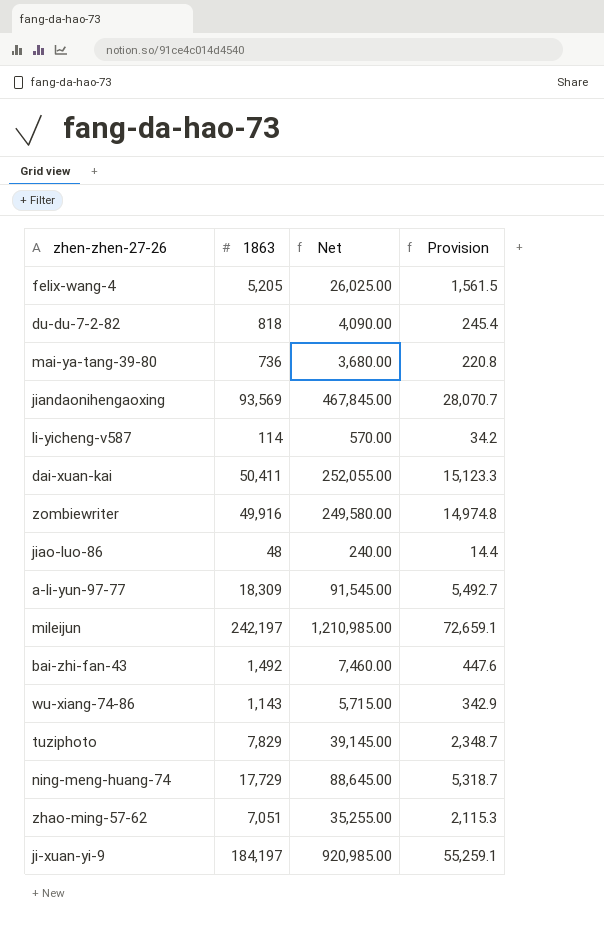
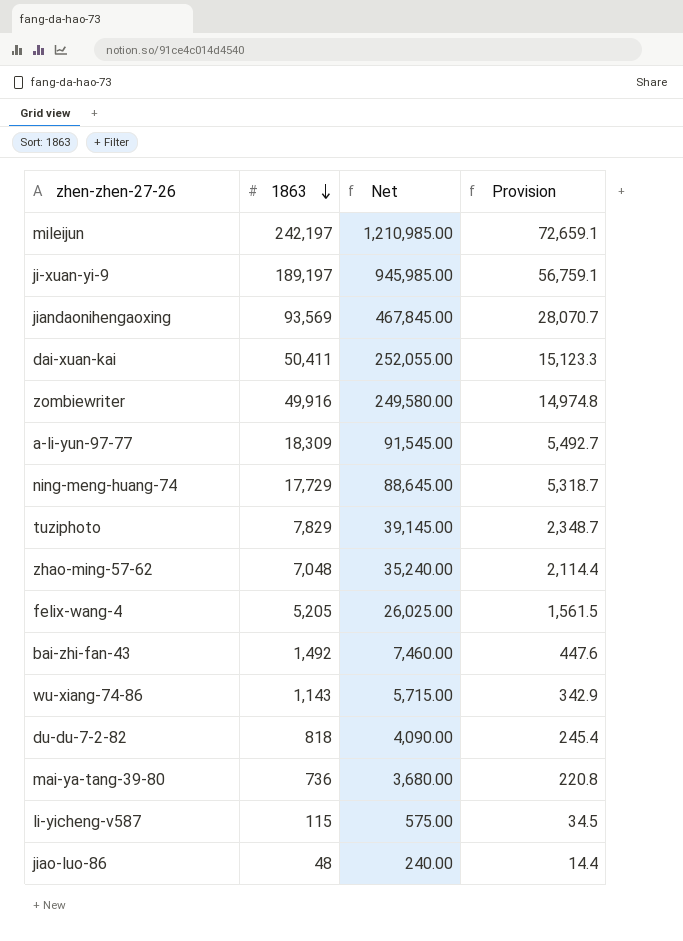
row order: none -> 1863 descending
ji-xuan-yi-9 | 1863: 184,197 -> 189,197
ji-xuan-yi-9 | Net: 920,985.00 -> 945,985.00
ji-xuan-yi-9 | Provision: 55,259.1 -> 56,759.1
zhao-ming-57-62 | 1863: 7,051 -> 7,048
zhao-ming-57-62 | Net: 35,255.00 -> 35,240.00
zhao-ming-57-62 | Provision: 2,115.3 -> 2,114.4
li-yicheng-v587 | 1863: 114 -> 115
li-yicheng-v587 | Net: 570.00 -> 575.00
li-yicheng-v587 | Provision: 34.2 -> 34.5

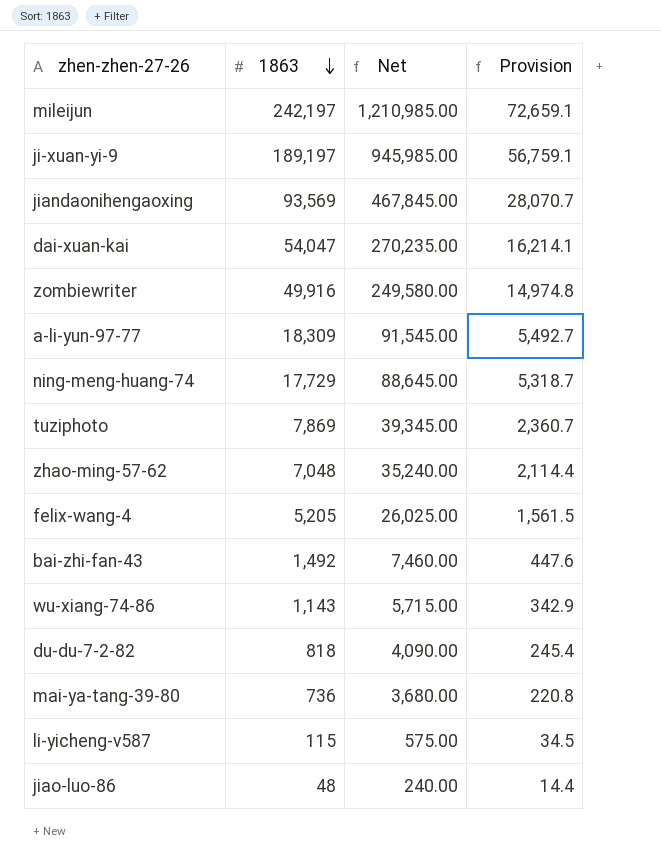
dai-xuan-kai | 1863: 50,411 -> 54,047
dai-xuan-kai | Net: 252,055.00 -> 270,235.00
dai-xuan-kai | Provision: 15,123.3 -> 16,214.1
tuziphoto | 1863: 7,829 -> 7,869
tuziphoto | Net: 39,145.00 -> 39,345.00
tuziphoto | Provision: 2,348.7 -> 2,360.7

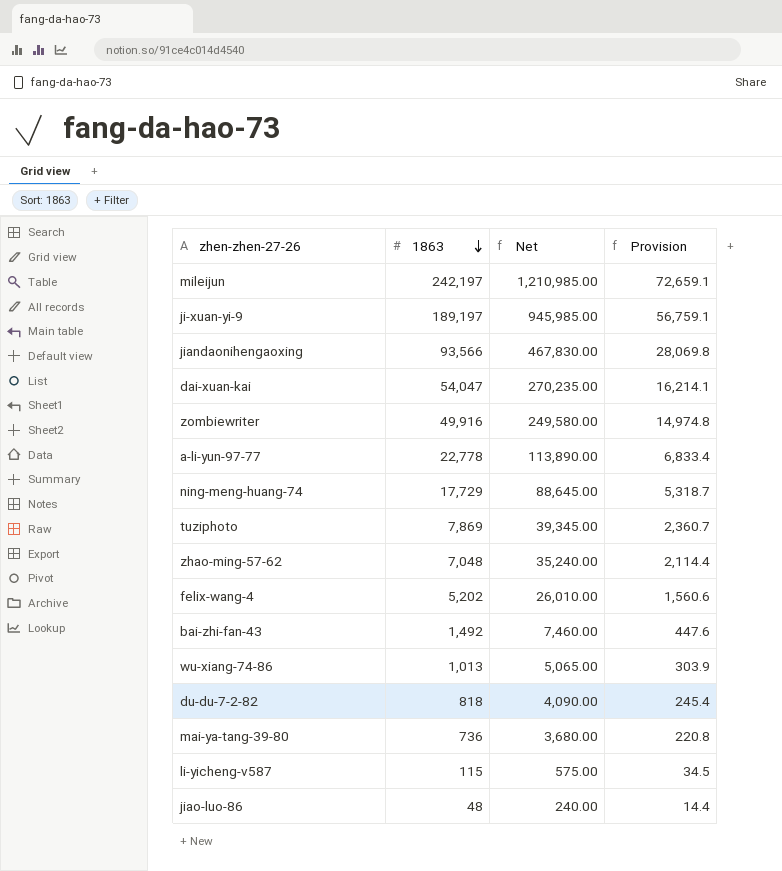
jiandaonihengaoxing | 1863: 93,569 -> 93,566
jiandaonihengaoxing | Net: 467,845.00 -> 467,830.00
jiandaonihengaoxing | Provision: 28,070.7 -> 28,069.8
a-li-yun-97-77 | 1863: 18,309 -> 22,778
a-li-yun-97-77 | Net: 91,545.00 -> 113,890.00
a-li-yun-97-77 | Provision: 5,492.7 -> 6,833.4
felix-wang-4 | 1863: 5,205 -> 5,202
felix-wang-4 | Net: 26,025.00 -> 26,010.00
felix-wang-4 | Provision: 1,561.5 -> 1,560.6
wu-xiang-74-86 | 1863: 1,143 -> 1,013
wu-xiang-74-86 | Net: 5,715.00 -> 5,065.00
wu-xiang-74-86 | Provision: 342.9 -> 303.9

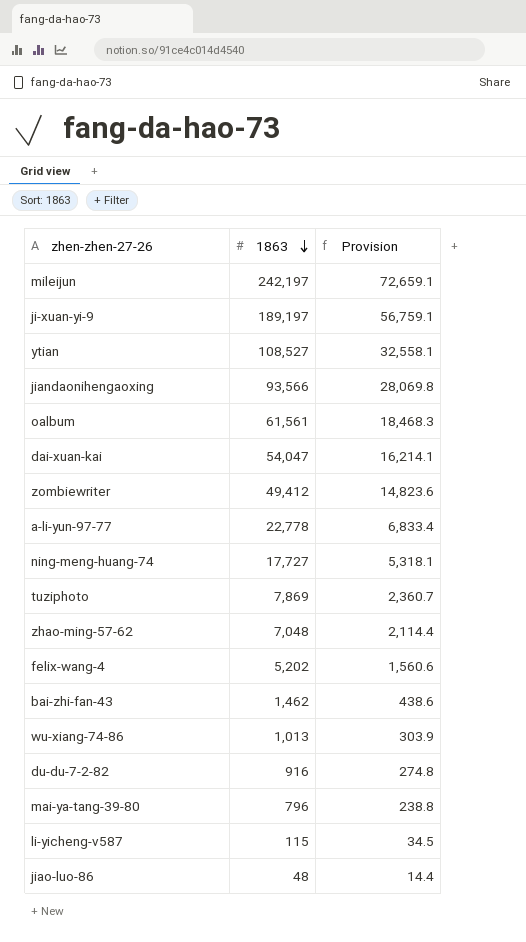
column Net | formula: [1863] * 5 -> none
row ytian: none -> 108,527 | 32,558.1
row oalbum: none -> 61,561 | 18,468.3
zombiewriter | 1863: 49,916 -> 49,412
zombiewriter | Provision: 14,974.8 -> 14,823.6
ning-meng-huang-74 | 1863: 17,729 -> 17,727
ning-meng-huang-74 | Provision: 5,318.7 -> 5,318.1
bai-zhi-fan-43 | 1863: 1,492 -> 1,462
bai-zhi-fan-43 | Provision: 447.6 -> 438.6
du-du-7-2-82 | 1863: 818 -> 916
du-du-7-2-82 | Provision: 245.4 -> 274.8
mai-ya-tang-39-80 | 1863: 736 -> 796
mai-ya-tang-39-80 | Provision: 220.8 -> 238.8

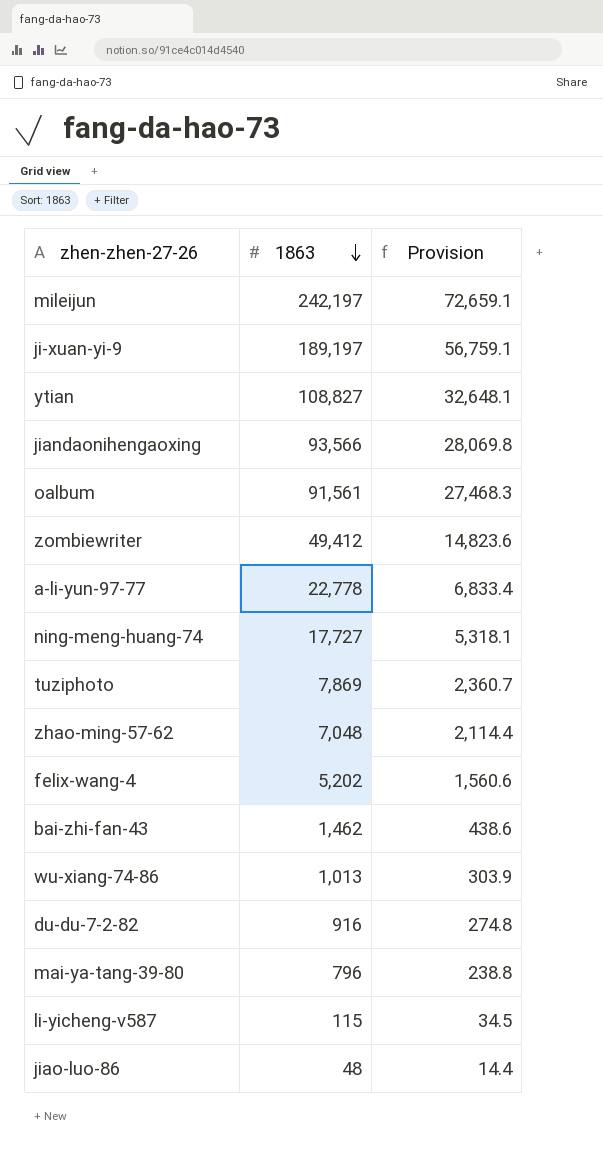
row dai-xuan-kai: 54,047 | 16,214.1 -> none
ytian | 1863: 108,527 -> 108,827
ytian | Provision: 32,558.1 -> 32,648.1
oalbum | 1863: 61,561 -> 91,561
oalbum | Provision: 18,468.3 -> 27,468.3

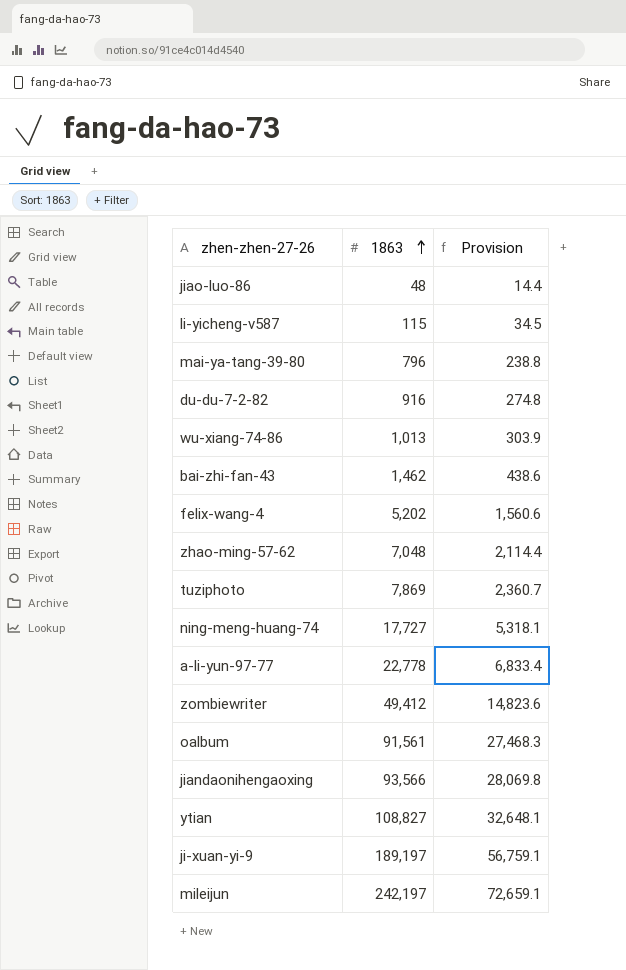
row order: 1863 descending -> 1863 ascending

